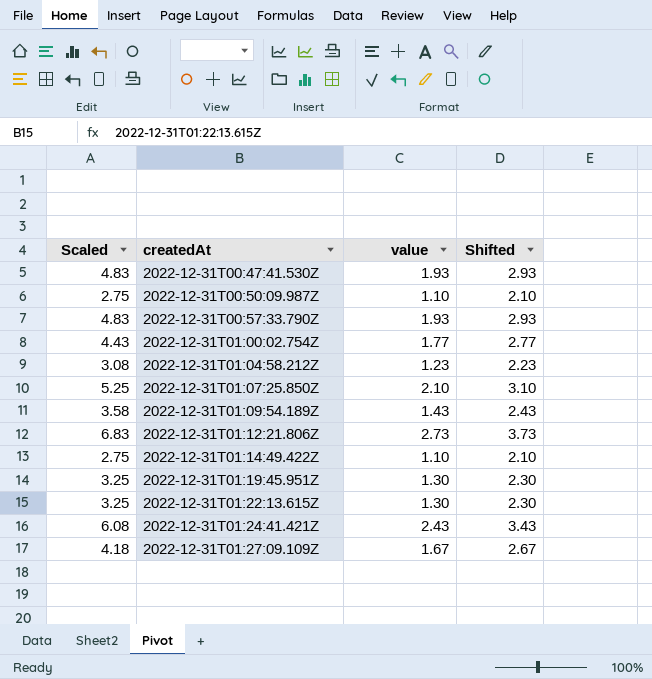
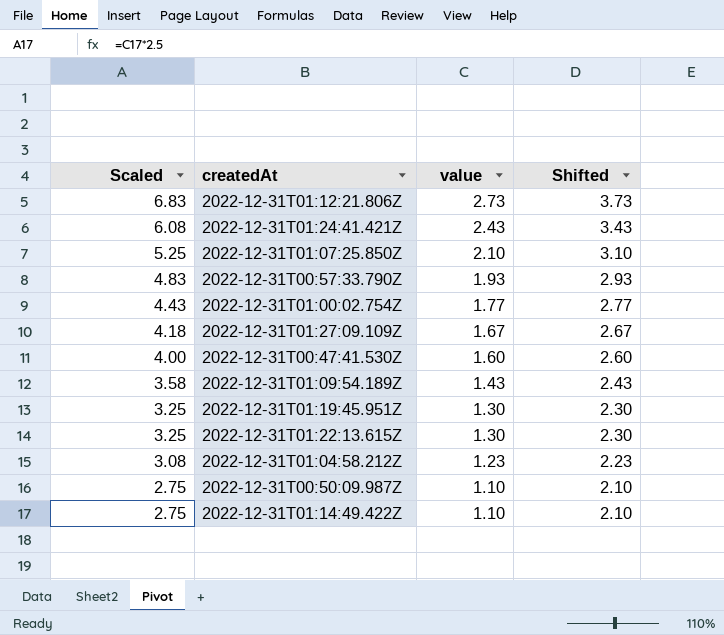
row order: createdAt ascending -> Scaled descending
2022-12-31T00:47:41.530Z | Scaled: 4.83 -> 4.00
2022-12-31T00:47:41.530Z | value: 1.93 -> 1.60
2022-12-31T00:47:41.530Z | Shifted: 2.93 -> 2.60

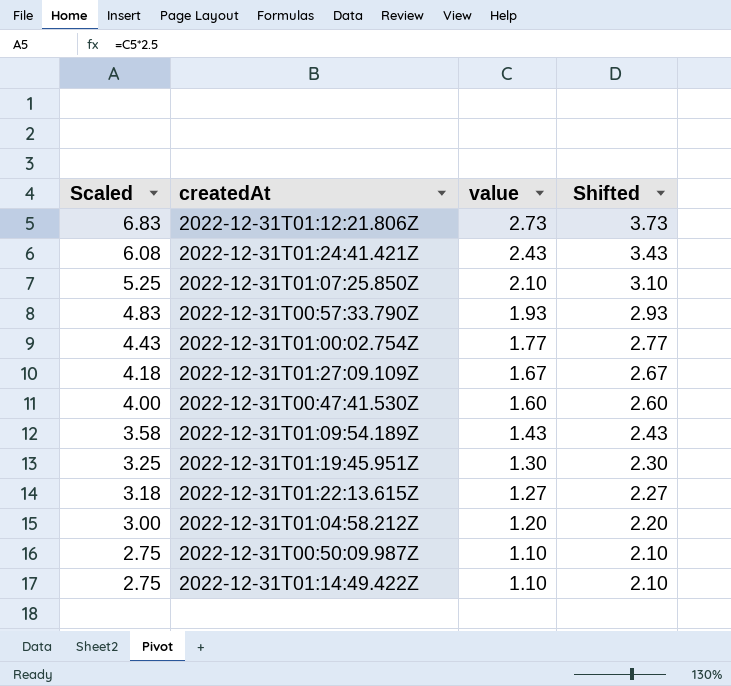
2022-12-31T01:22:13.615Z | Scaled: 3.25 -> 3.18
2022-12-31T01:22:13.615Z | value: 1.30 -> 1.27
2022-12-31T01:22:13.615Z | Shifted: 2.30 -> 2.27
2022-12-31T01:04:58.212Z | Scaled: 3.08 -> 3.00
2022-12-31T01:04:58.212Z | value: 1.23 -> 1.20
2022-12-31T01:04:58.212Z | Shifted: 2.23 -> 2.20

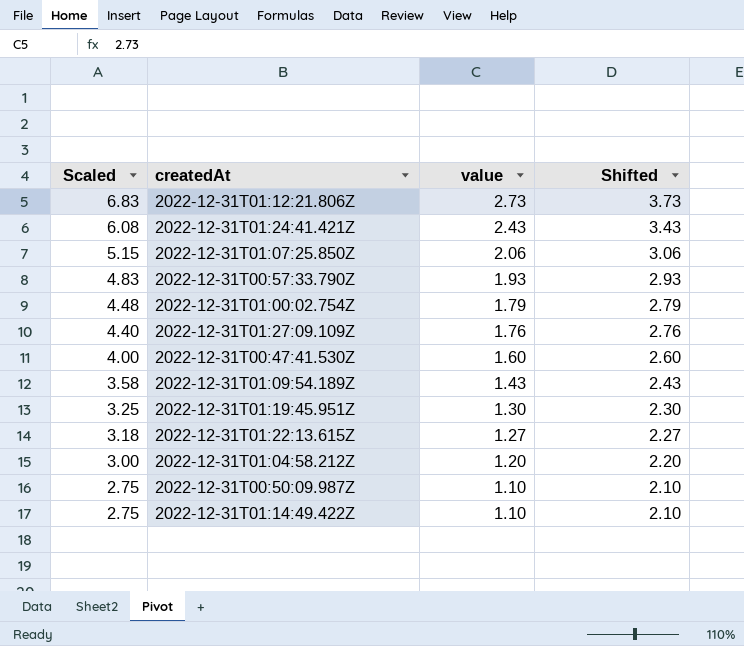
2022-12-31T01:07:25.850Z | Scaled: 5.25 -> 5.15
2022-12-31T01:07:25.850Z | value: 2.10 -> 2.06
2022-12-31T01:07:25.850Z | Shifted: 3.10 -> 3.06
2022-12-31T01:00:02.754Z | Scaled: 4.43 -> 4.48
2022-12-31T01:00:02.754Z | value: 1.77 -> 1.79
2022-12-31T01:00:02.754Z | Shifted: 2.77 -> 2.79
2022-12-31T01:27:09.109Z | Scaled: 4.18 -> 4.40
2022-12-31T01:27:09.109Z | value: 1.67 -> 1.76
2022-12-31T01:27:09.109Z | Shifted: 2.67 -> 2.76

